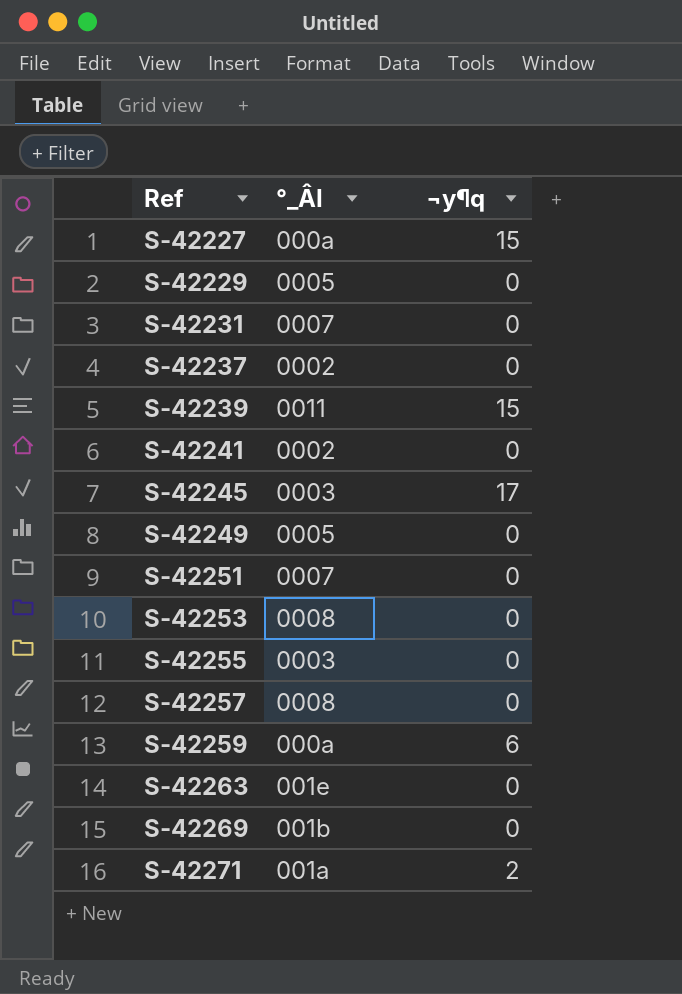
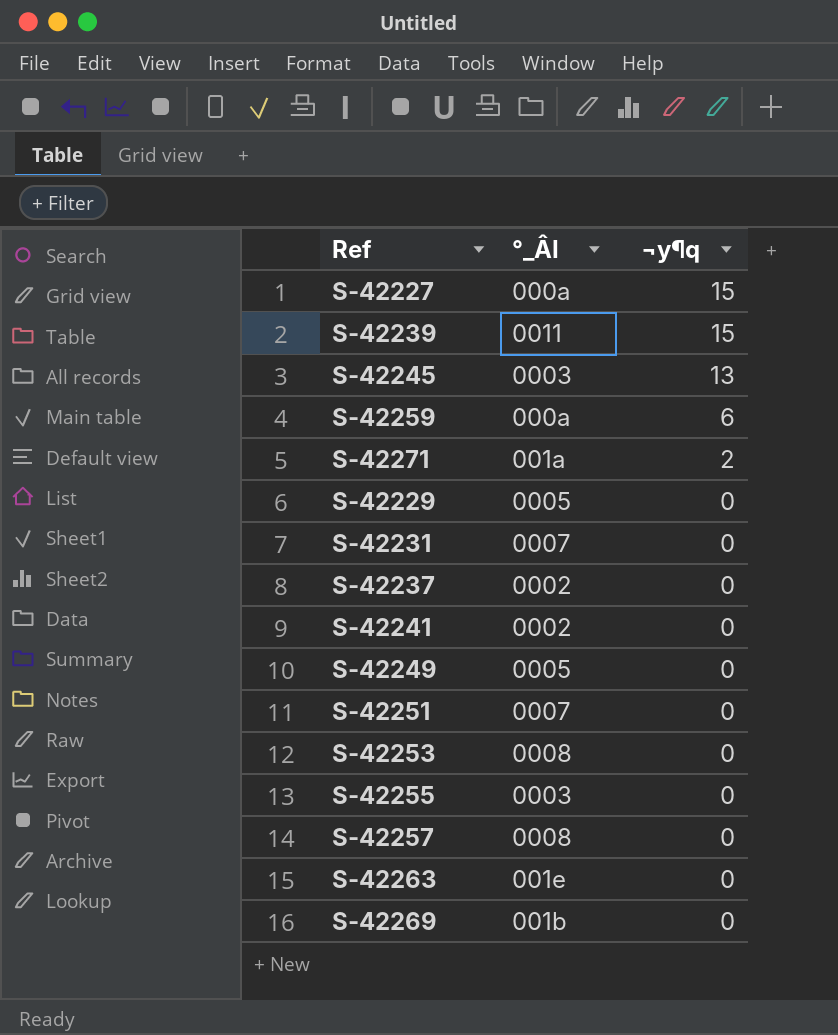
row order: Ref ascending -> ¬y¶q descending
S-42245 | ¬y¶q: 17 -> 13

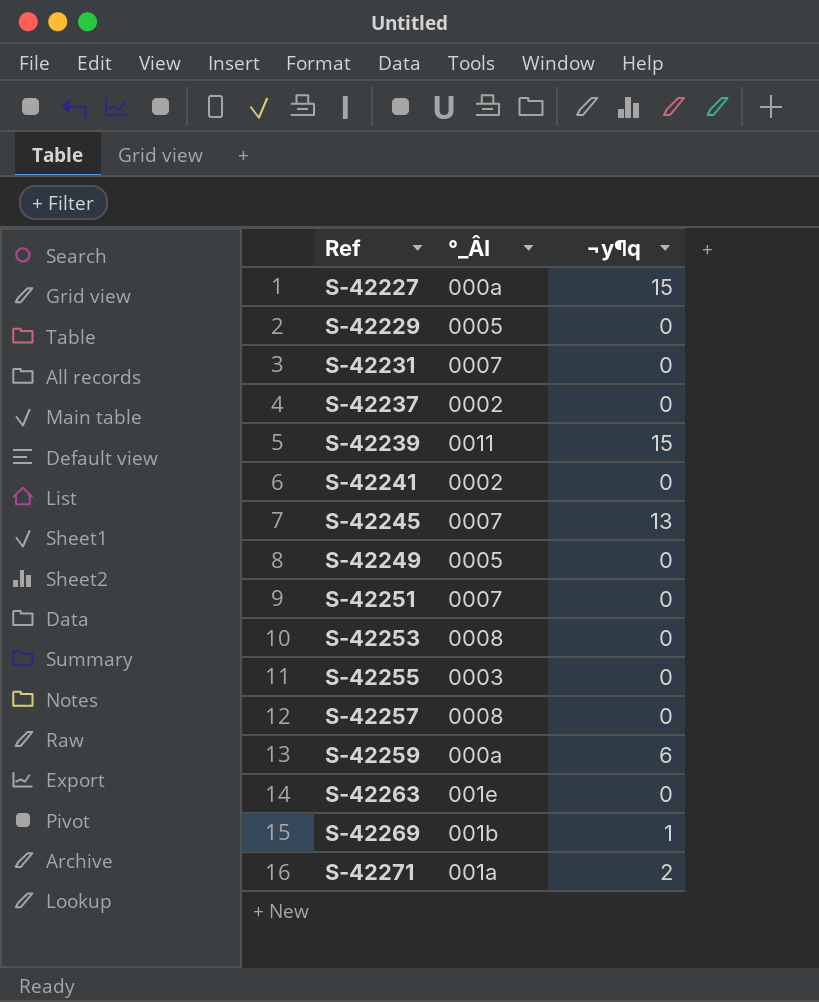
row order: ¬y¶q descending -> Ref ascending
S-42245 | °_ÂI: 0003 -> 0007
S-42269 | ¬y¶q: 0 -> 1

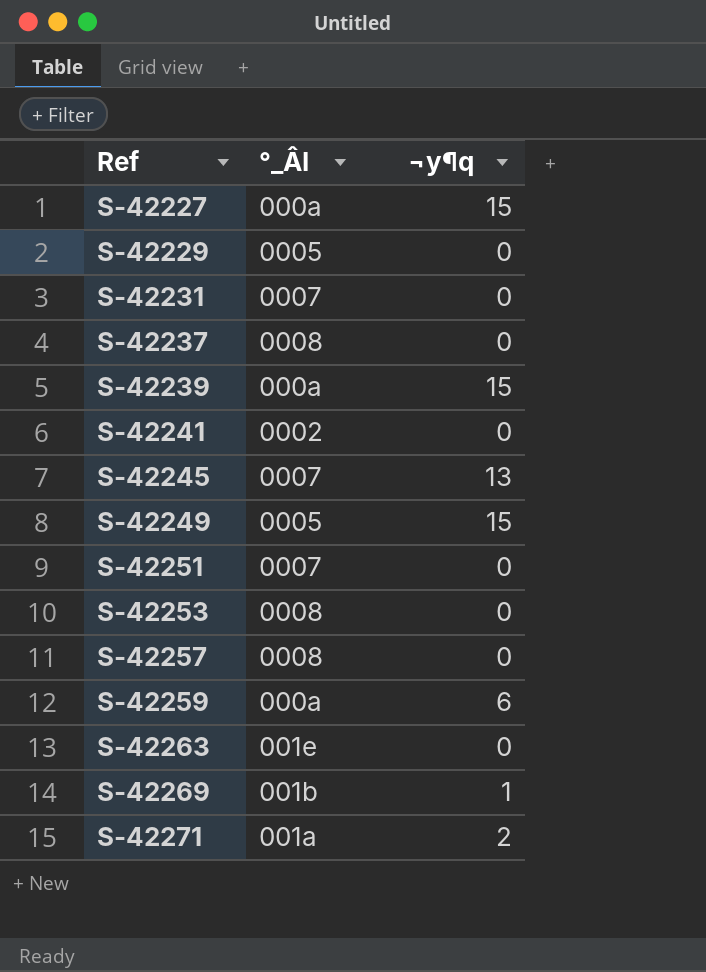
row S-42255: 0003 | 0 -> none
S-42237 | °_ÂI: 0002 -> 0008
S-42239 | °_ÂI: 0011 -> 000a
S-42249 | ¬y¶q: 0 -> 15

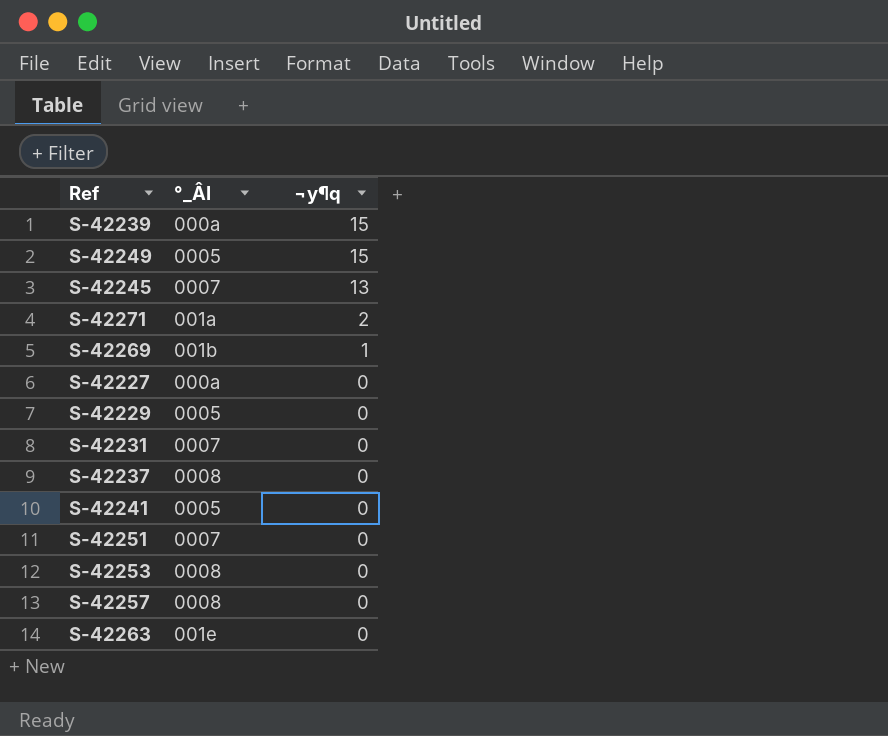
row order: Ref ascending -> ¬y¶q descending
row S-42259: 000a | 6 -> none
S-42227 | ¬y¶q: 15 -> 0
S-42241 | °_ÂI: 0002 -> 0005

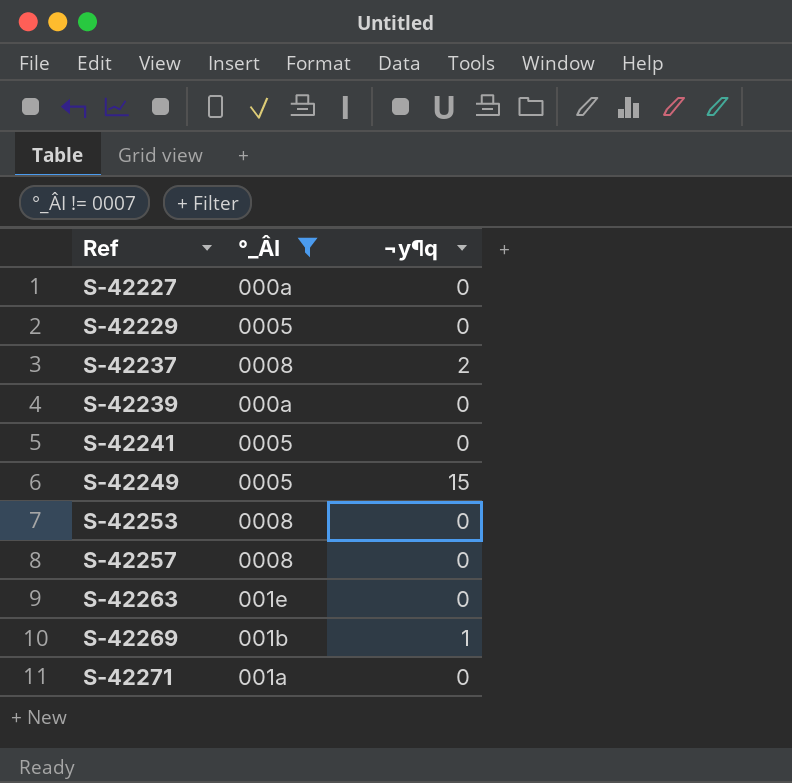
filter: none -> °_ÂI != 0007
row order: ¬y¶q descending -> Ref ascending
S-42237 | ¬y¶q: 0 -> 2
S-42239 | ¬y¶q: 15 -> 0
S-42271 | ¬y¶q: 2 -> 0

